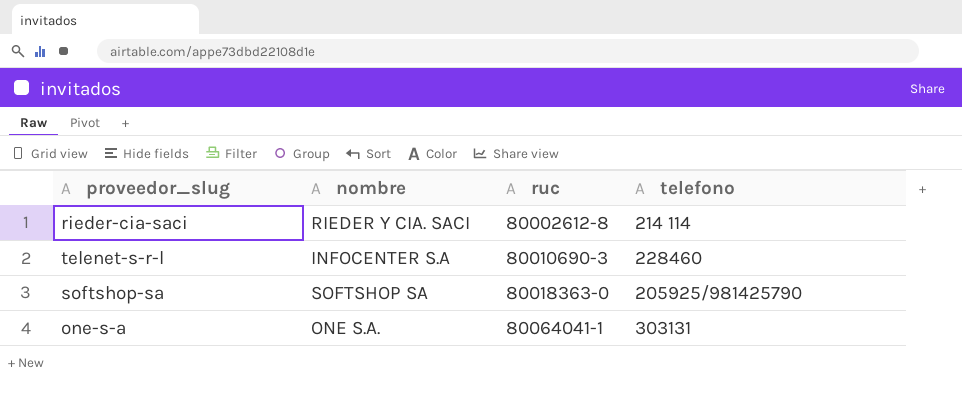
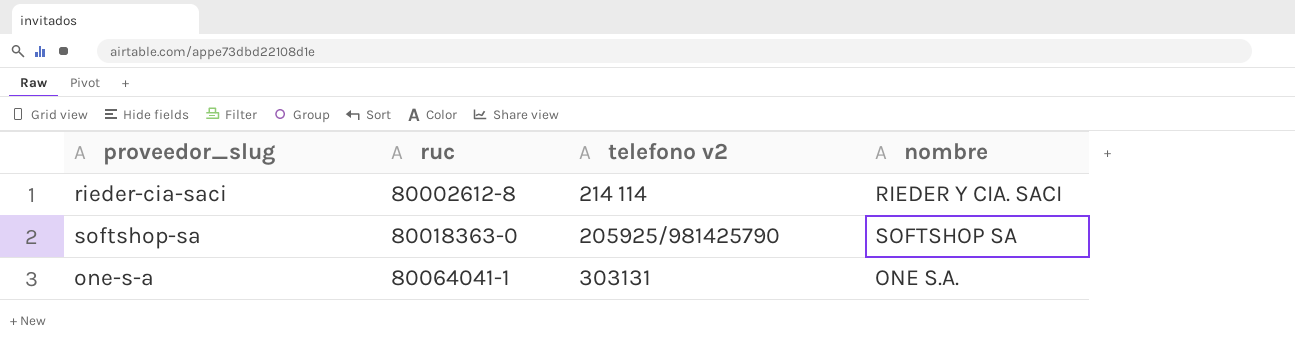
column name: telefono -> telefono v2
column nombre | position: 2 -> 4
row telenet-s-r-l: INFOCENTER S.A | 80010690-3 | 228460 -> none

